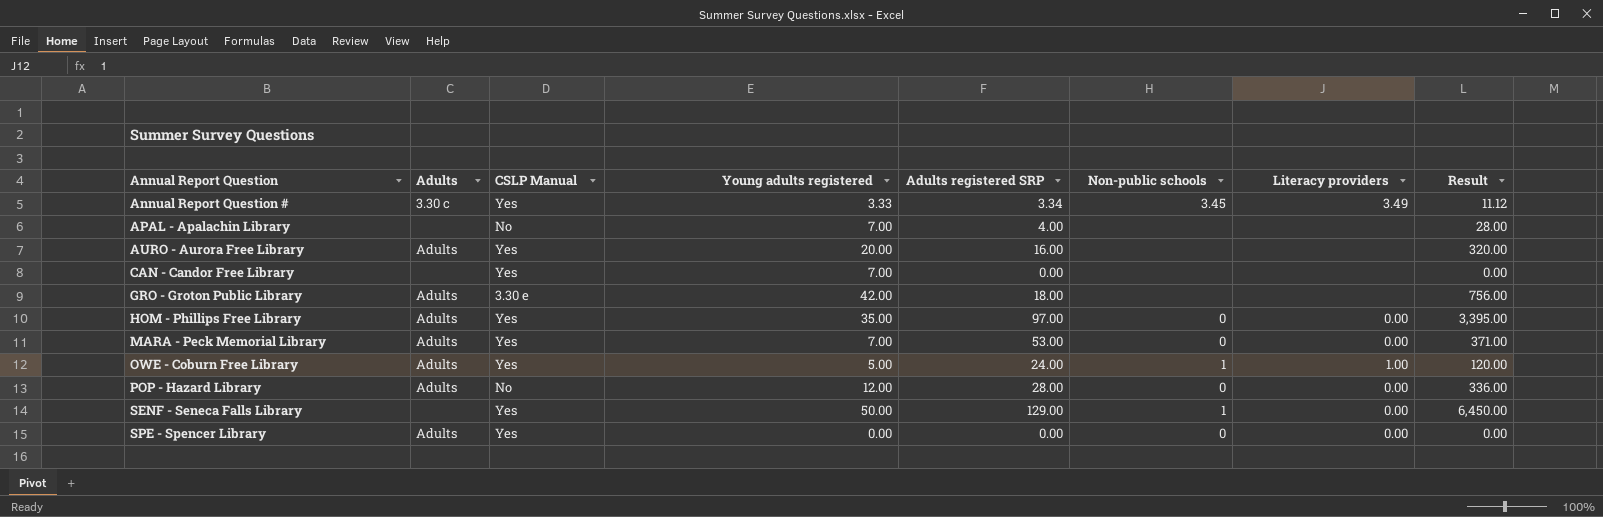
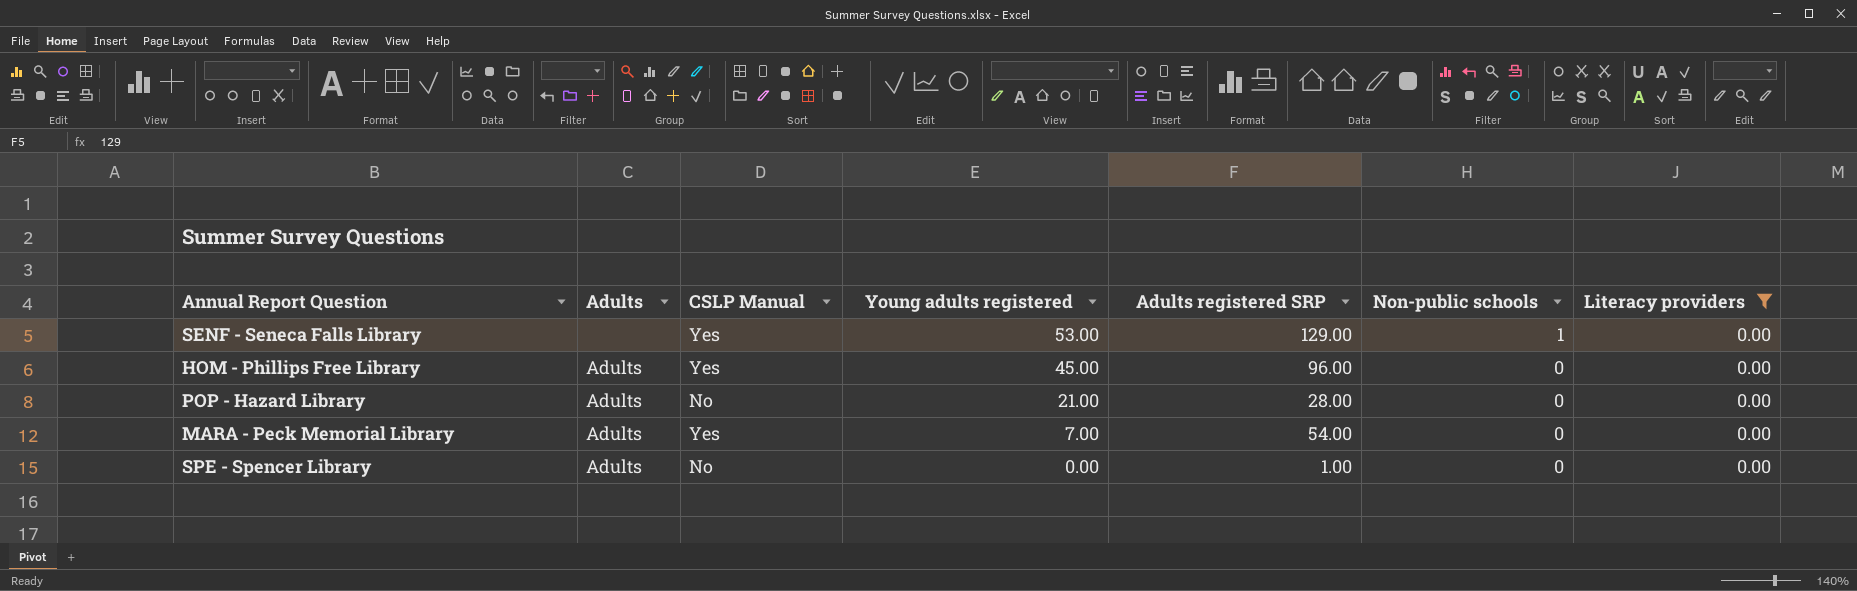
filter: none -> Literacy providers = 0.00
row order: Annual Report Question ascending -> Young adults registered descending
column Result | formula: [Young adults registered] * [Adults registered SRP] -> none
SENF - Seneca Falls Library | Young adults registered: 50.00 -> 53.00
HOM - Phillips Free Library | Young adults registered: 35.00 -> 45.00
HOM - Phillips Free Library | Adults registered SRP: 97.00 -> 96.00
POP - Hazard Library | Young adults registered: 12.00 -> 21.00
MARA - Peck Memorial Library | Adults registered SRP: 53.00 -> 54.00
SPE - Spencer Library | CSLP Manual: Yes -> No
SPE - Spencer Library | Adults registered SRP: 0.00 -> 1.00

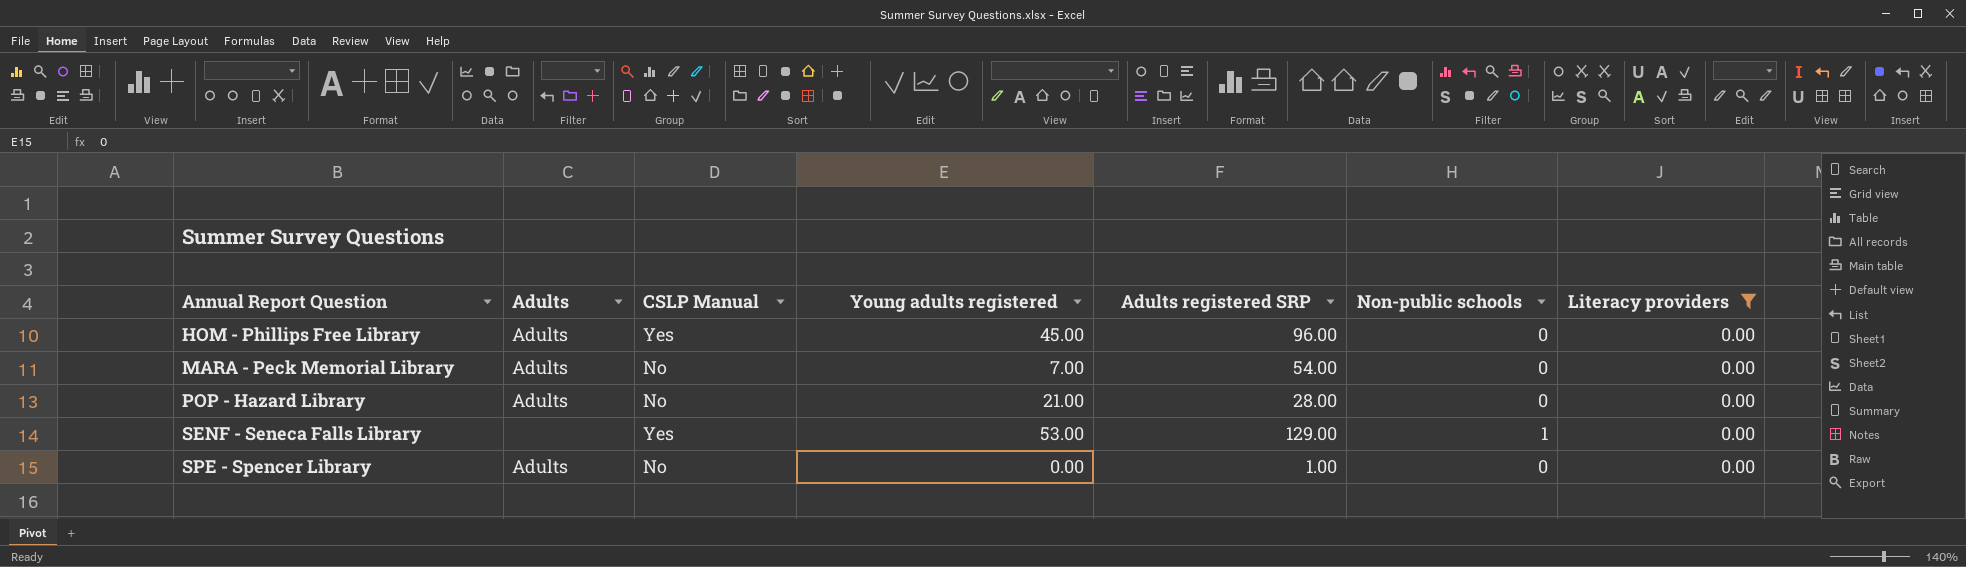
row order: Young adults registered descending -> Annual Report Question ascending
MARA - Peck Memorial Library | CSLP Manual: Yes -> No

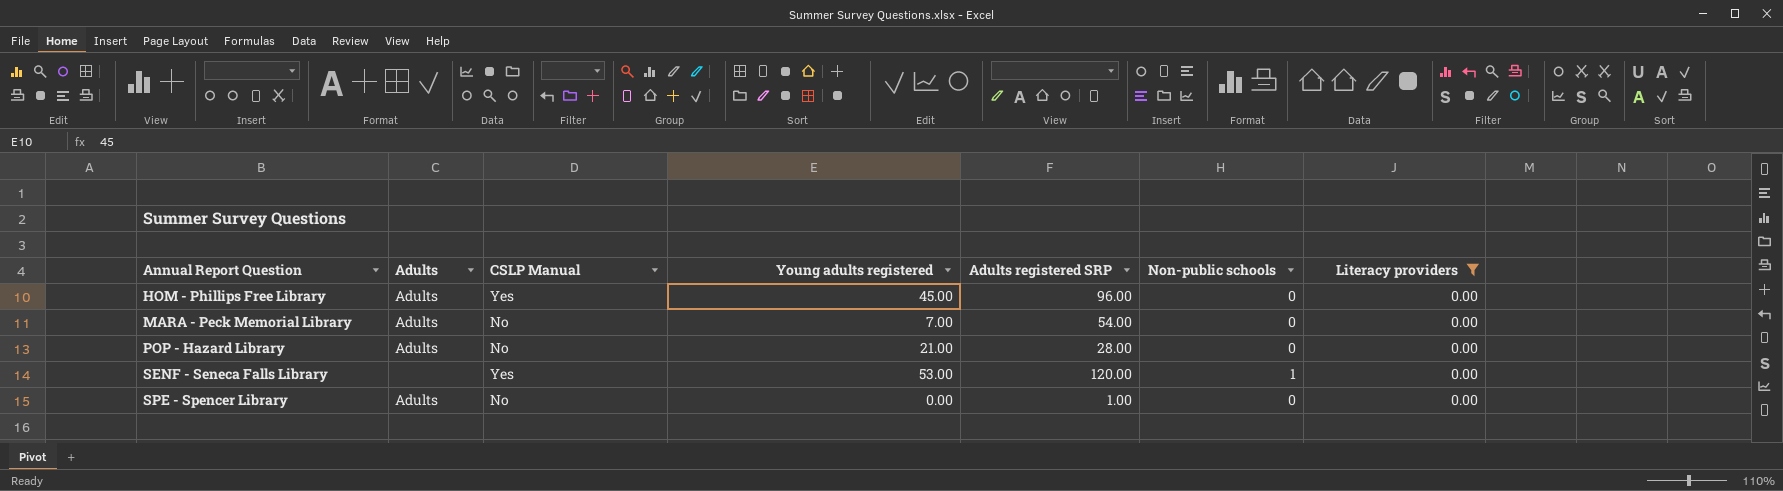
SENF - Seneca Falls Library | Adults registered SRP: 129.00 -> 120.00

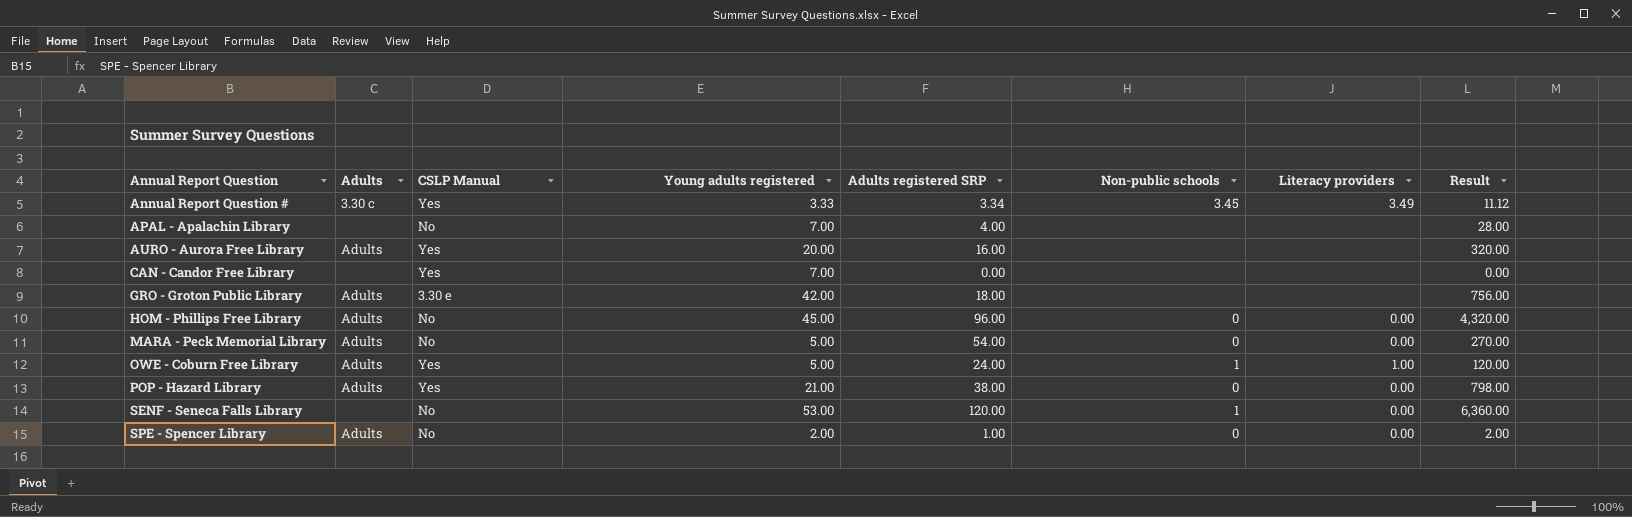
filter: Literacy providers = 0.00 -> none
column Result | formula: none -> [Young adults registered] * [Adults registered SRP]
HOM - Phillips Free Library | CSLP Manual: Yes -> No
MARA - Peck Memorial Library | Young adults registered: 7.00 -> 5.00
POP - Hazard Library | CSLP Manual: No -> Yes
POP - Hazard Library | Adults registered SRP: 28.00 -> 38.00
SENF - Seneca Falls Library | CSLP Manual: Yes -> No
SPE - Spencer Library | Young adults registered: 0.00 -> 2.00

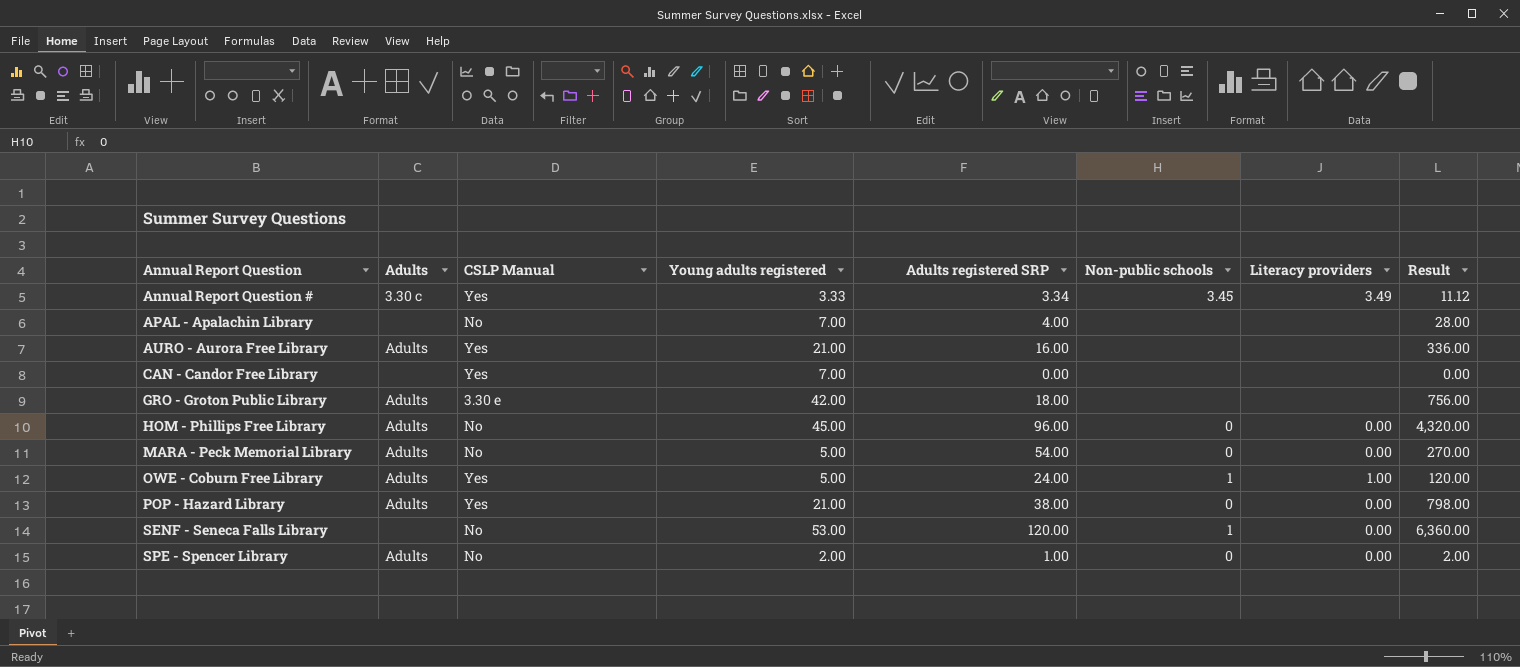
AURO - Aurora Free Library | Young adults registered: 20.00 -> 21.00
AURO - Aurora Free Library | Result: 320.00 -> 336.00

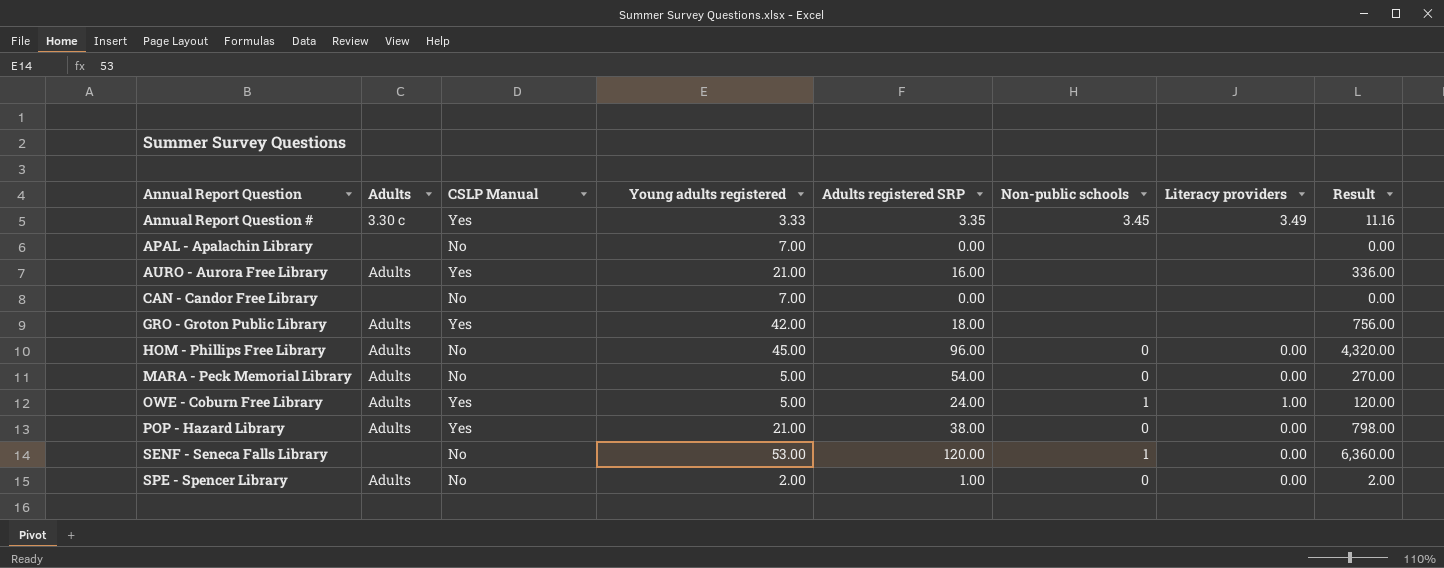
Annual Report Question # | Adults registered SRP: 3.34 -> 3.35
Annual Report Question # | Result: 11.12 -> 11.16
APAL - Apalachin Library | Adults registered SRP: 4.00 -> 0.00
APAL - Apalachin Library | Result: 28.00 -> 0.00
CAN - Candor Free Library | CSLP Manual: Yes -> No
GRO - Groton Public Library | CSLP Manual: 3.30 e -> Yes

